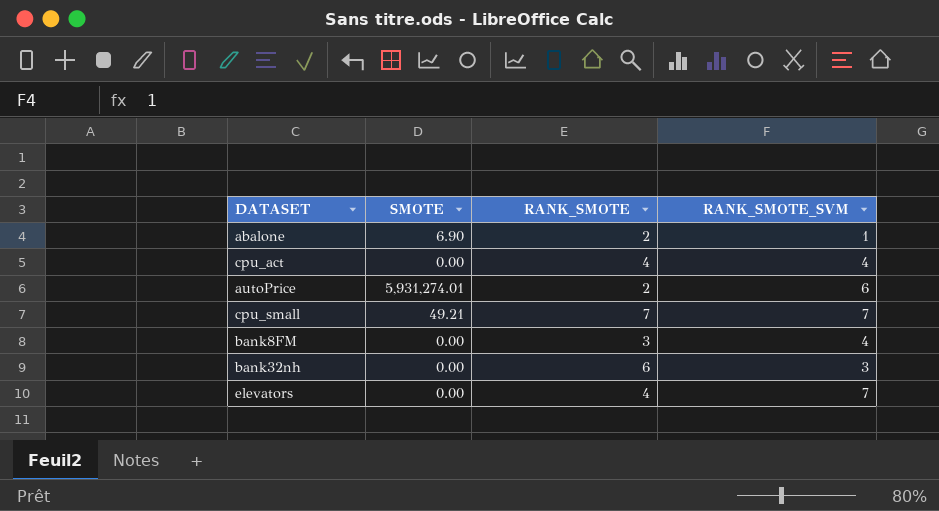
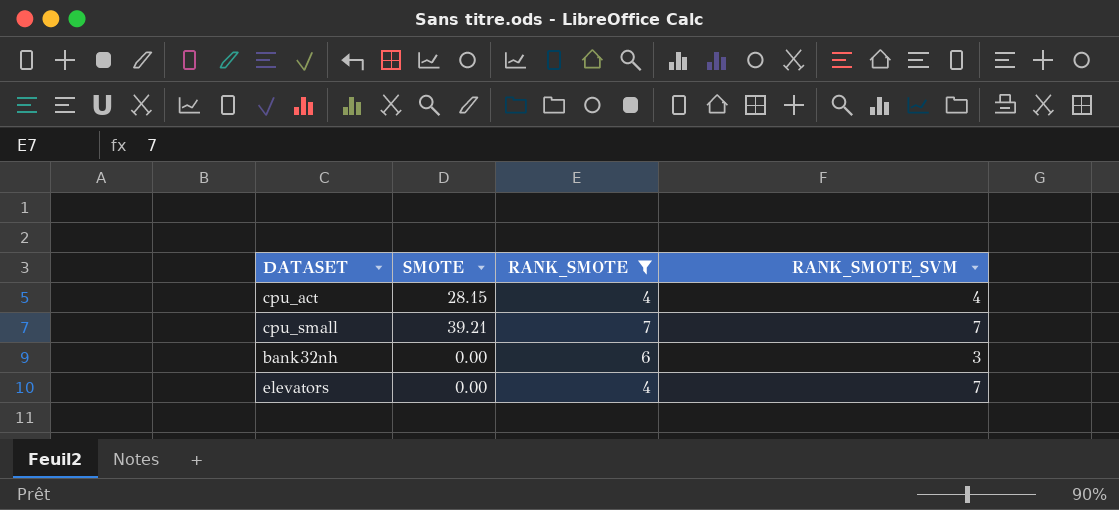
filter: none -> RANK_SMOTE >= 4
cpu_act | SMOTE: 0.00 -> 28.15
cpu_small | SMOTE: 49.21 -> 39.21

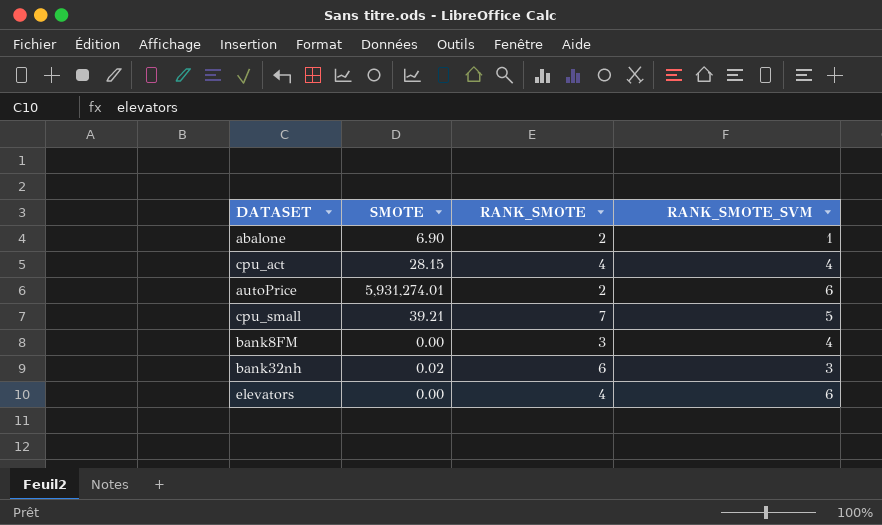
filter: RANK_SMOTE >= 4 -> none
cpu_small | RANK_SMOTE_SVM: 7 -> 5
bank32nh | SMOTE: 0.00 -> 0.02
elevators | RANK_SMOTE_SVM: 7 -> 6

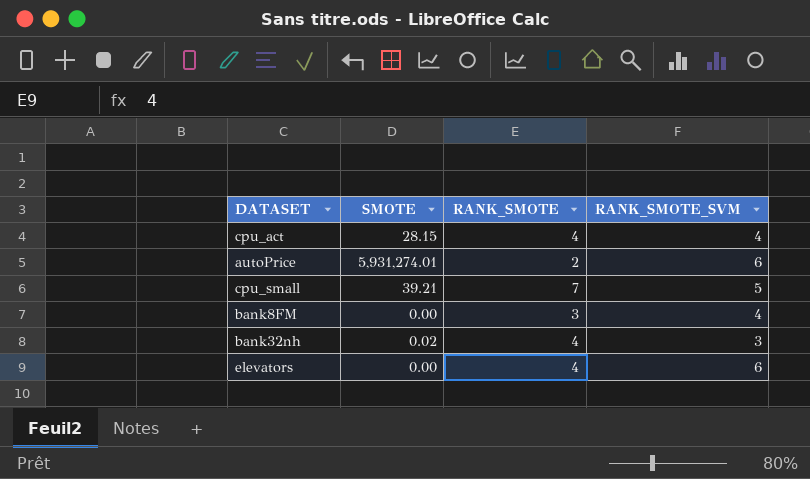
row abalone: 6.90 | 2 | 1 -> none
bank32nh | RANK_SMOTE: 6 -> 4

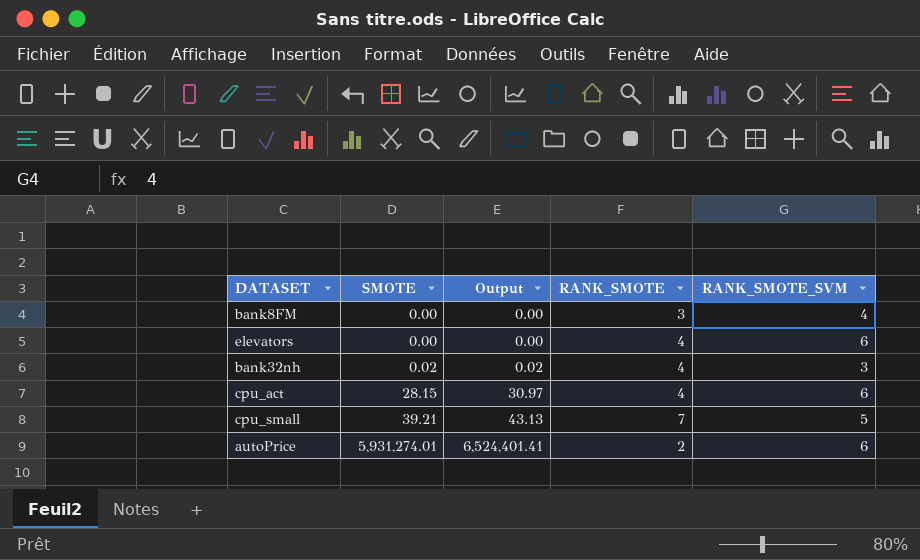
row order: none -> SMOTE ascending
column Output | formula: none -> [SMOTE] * 1.1
cpu_act | RANK_SMOTE_SVM: 4 -> 6

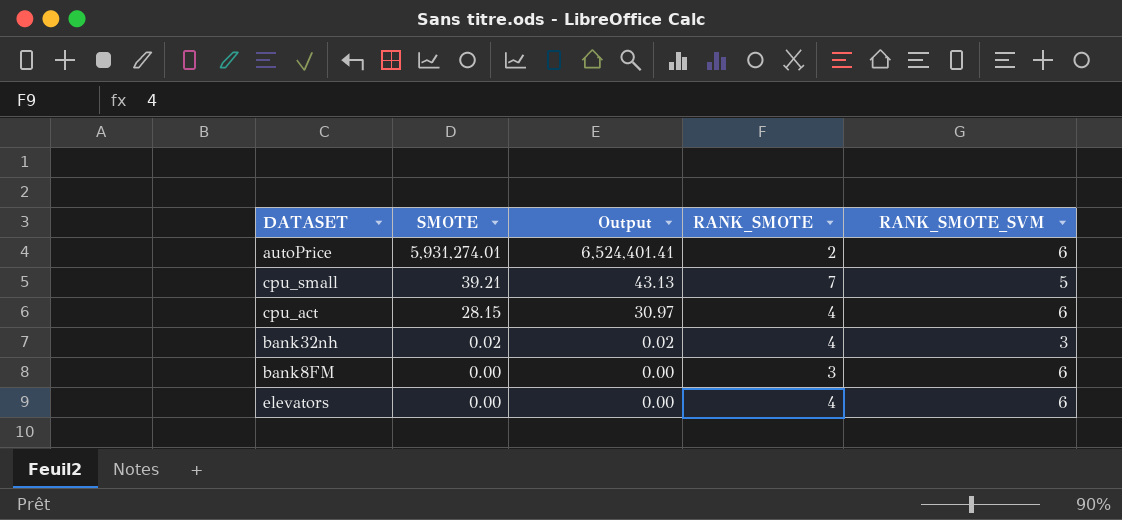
row order: SMOTE ascending -> SMOTE descending
bank8FM | RANK_SMOTE_SVM: 4 -> 6

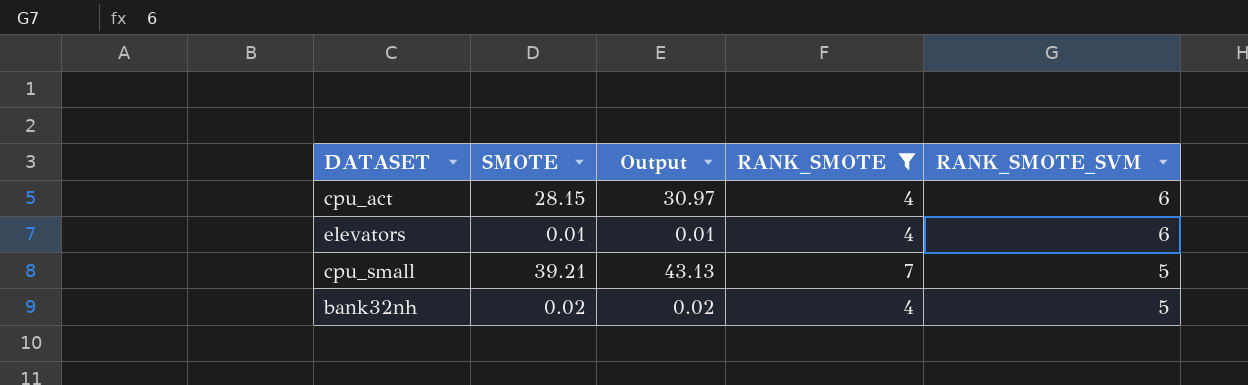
filter: none -> RANK_SMOTE >= 4
row order: SMOTE descending -> RANK_SMOTE_SVM descending
elevators | SMOTE: 0.00 -> 0.01
elevators | Output: 0.00 -> 0.01
bank32nh | RANK_SMOTE_SVM: 3 -> 5

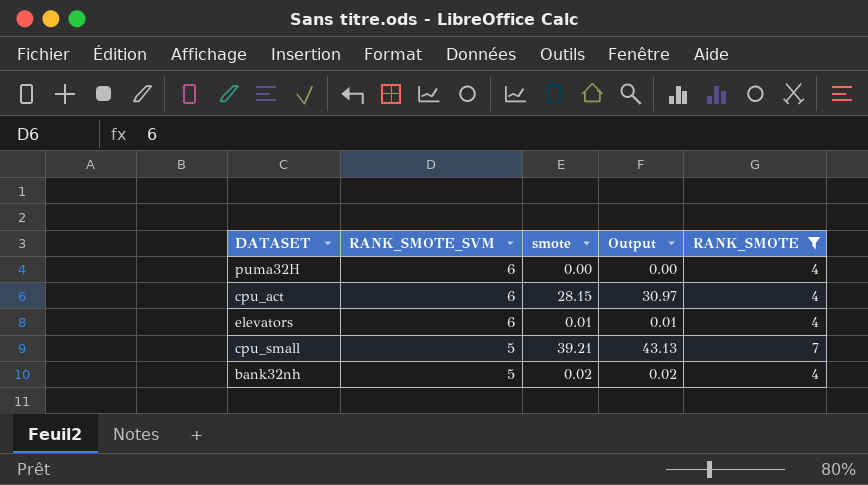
column RANK_SMOTE_SVM | position: 5 -> 2
column name: SMOTE -> smote
row puma32H: none -> 6 | 0.00 | 0.00 | 4

